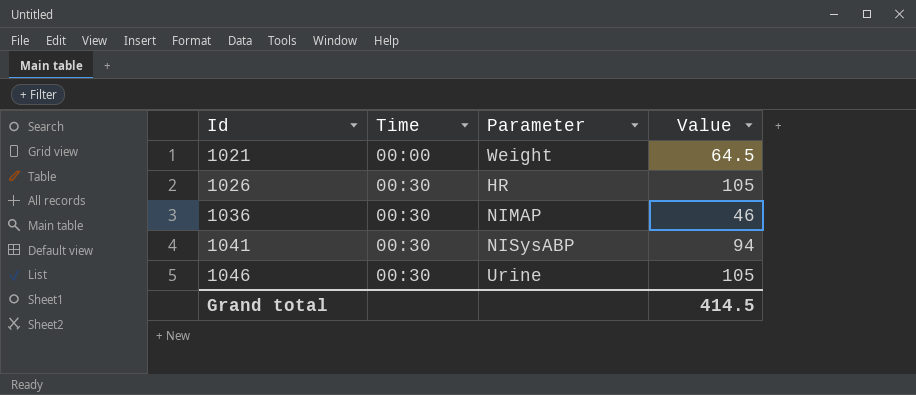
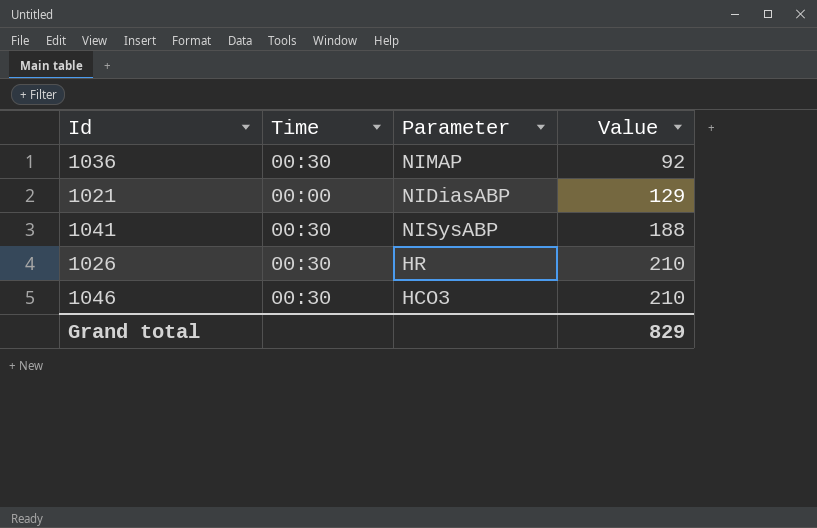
row order: Id ascending -> Value ascending
1036 | Value: 46 -> 92
1021 | Parameter: Weight -> NIDiasABP
1021 | Value: 64.5 -> 129
1041 | Value: 94 -> 188
1026 | Value: 105 -> 210
1046 | Parameter: Urine -> HCO3
1046 | Value: 105 -> 210
Grand total | Value: 414.5 -> 829

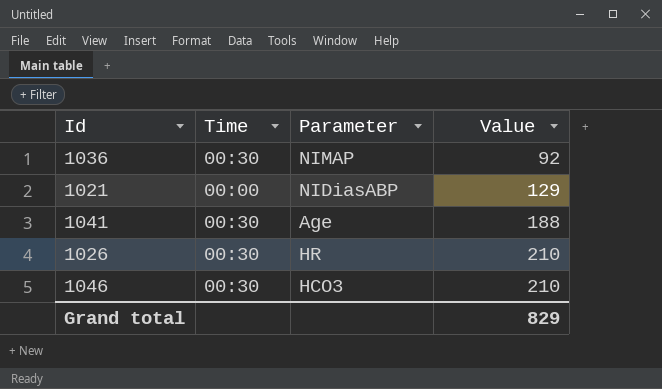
1041 | Parameter: NISysABP -> Age

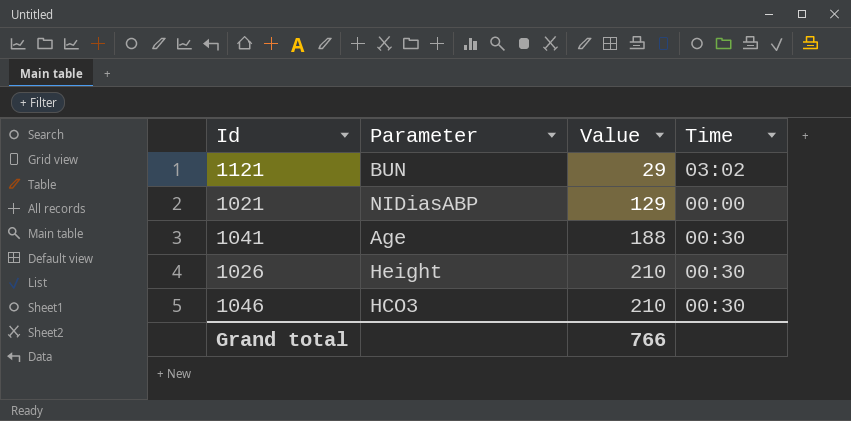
column Time | position: 2 -> 4
row 1036: 00:30 | NIMAP | 92 -> none
row 1121: none -> BUN | 29 | 03:02
1026 | Parameter: HR -> Height
Grand total | Value: 829 -> 766

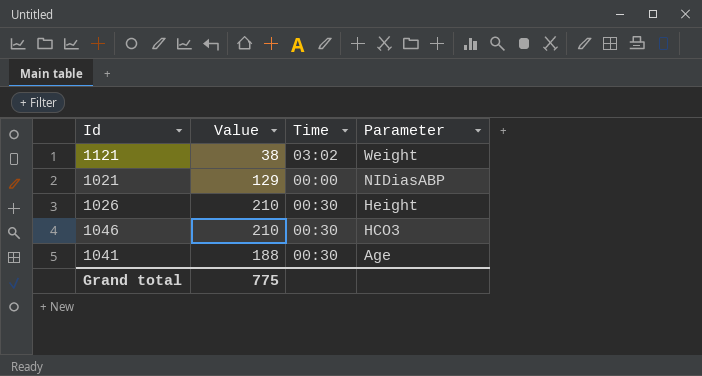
row order: Value ascending -> Parameter descending
column Parameter | position: 2 -> 4
1121 | Value: 29 -> 38
1121 | Parameter: BUN -> Weight
Grand total | Value: 766 -> 775

